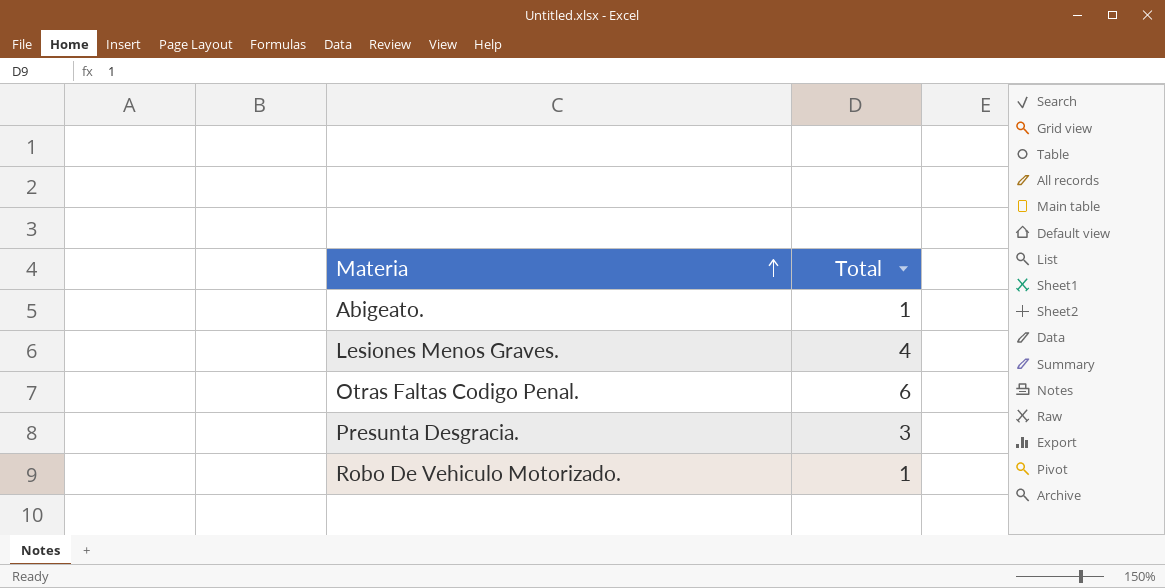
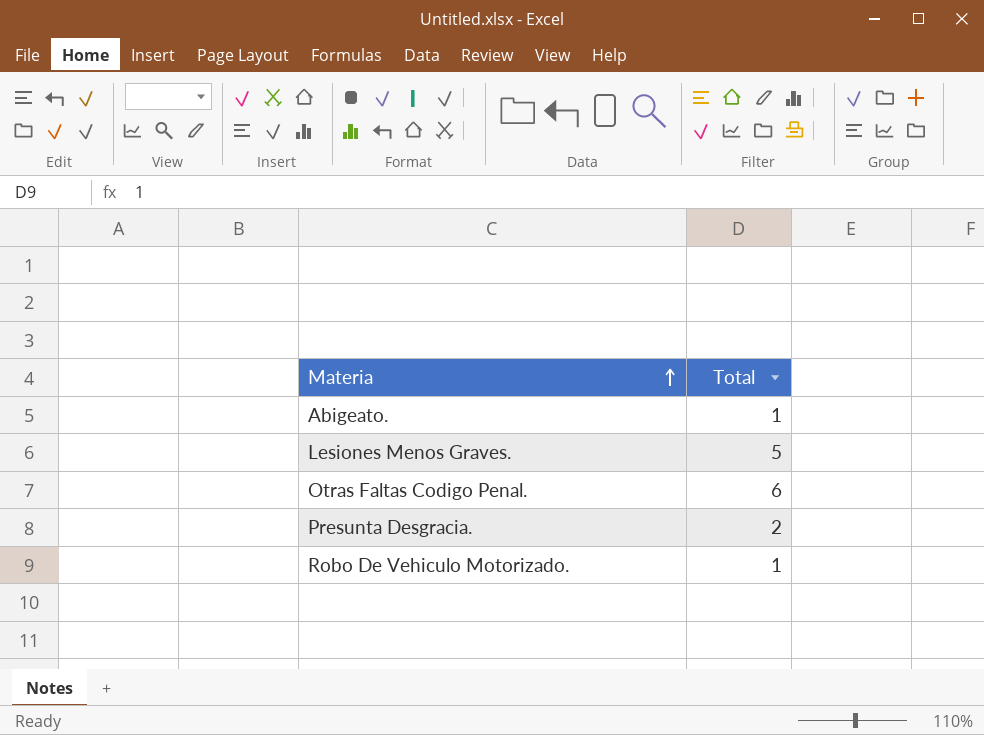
Lesiones Menos Graves. | Total: 4 -> 5
Presunta Desgracia. | Total: 3 -> 2

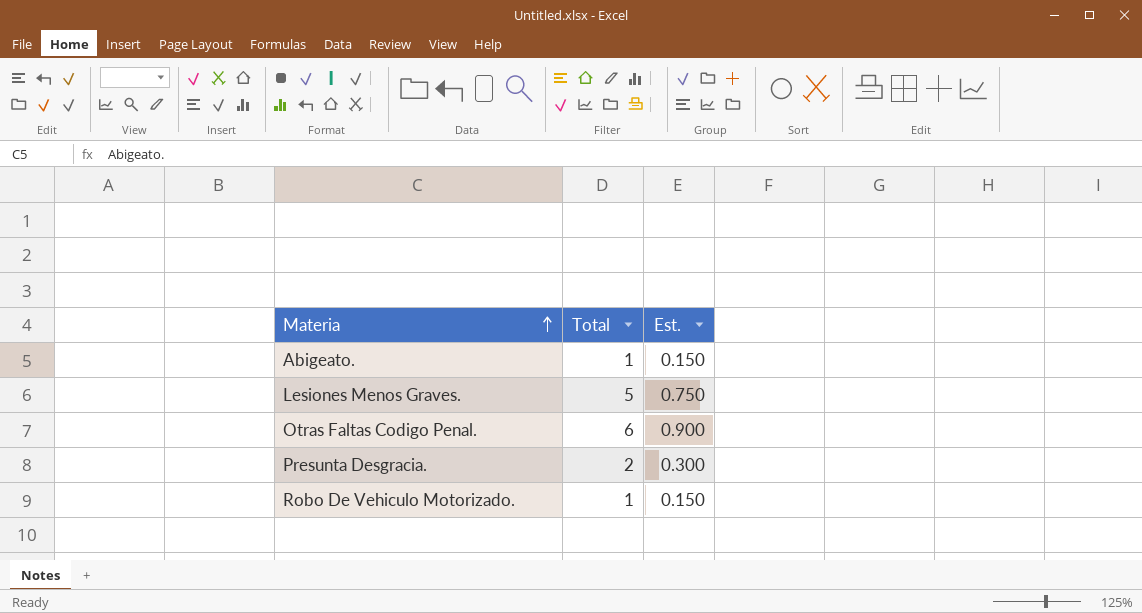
column Est. | formula: none -> [Total] * 0.15

